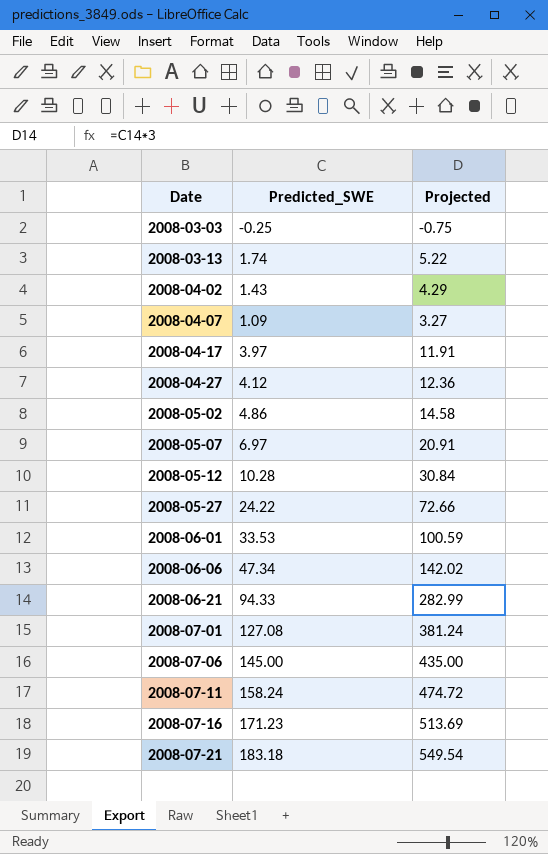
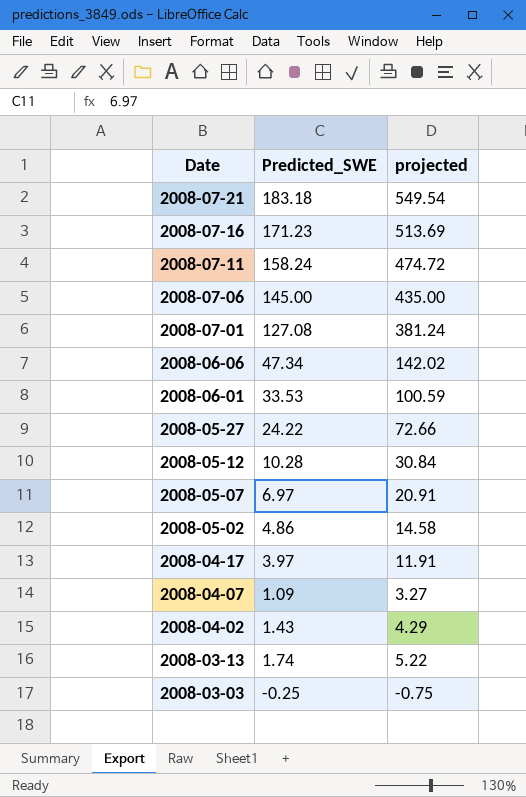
row order: Date ascending -> Date descending
column name: Projected -> projected
row 2008-04-27: 4.12 | 12.36 -> none
row 2008-06-21: 94.33 | 282.99 -> none

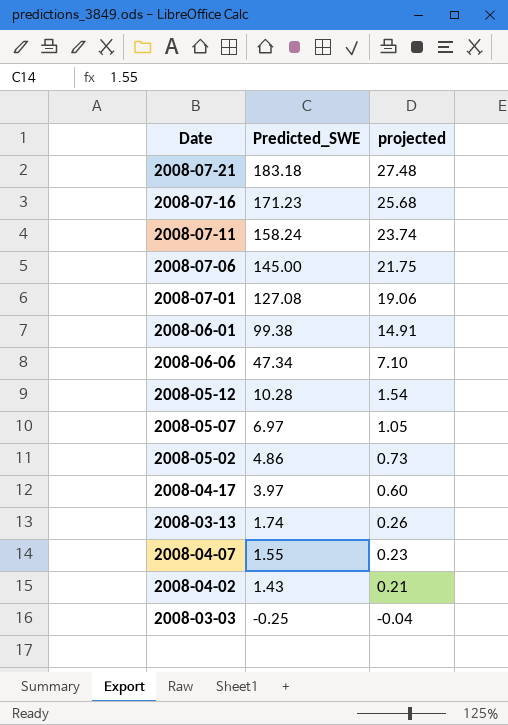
row order: Date descending -> Predicted_SWE descending
column projected | formula: [Predicted_SWE] * 3 -> [Predicted_SWE] * 0.15
row 2008-05-27: 24.22 | 72.66 -> none
2008-06-01 | Predicted_SWE: 33.53 -> 99.38
2008-04-07 | Predicted_SWE: 1.09 -> 1.55

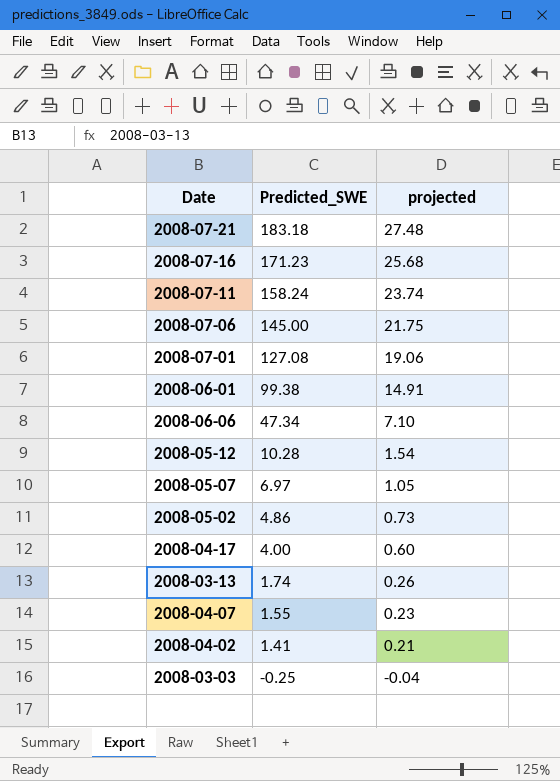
2008-04-17 | Predicted_SWE: 3.97 -> 4.00
2008-04-02 | Predicted_SWE: 1.43 -> 1.41

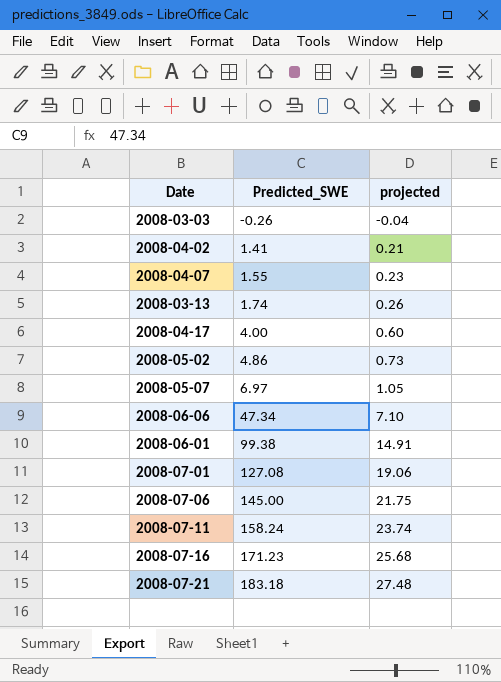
row order: Predicted_SWE descending -> Predicted_SWE ascending
row 2008-05-12: 10.28 | 1.54 -> none
2008-03-03 | Predicted_SWE: -0.25 -> -0.26

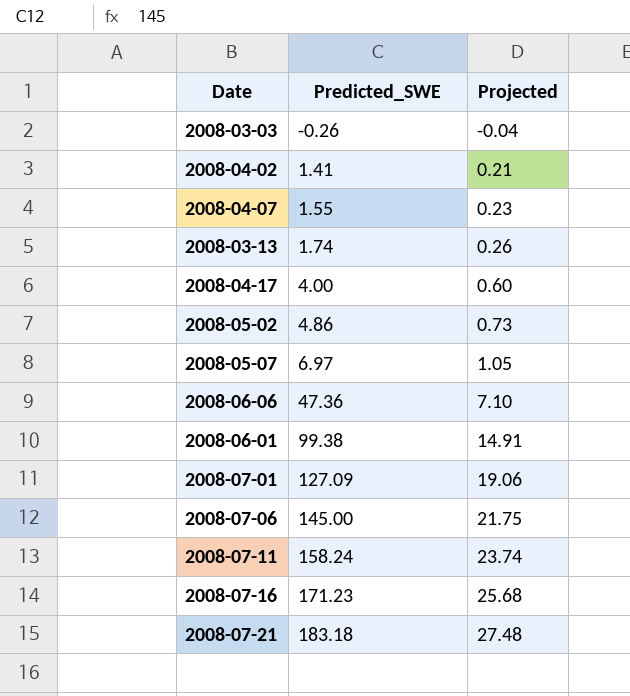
column name: projected -> Projected
2008-06-06 | Predicted_SWE: 47.34 -> 47.36
2008-07-01 | Predicted_SWE: 127.08 -> 127.09

